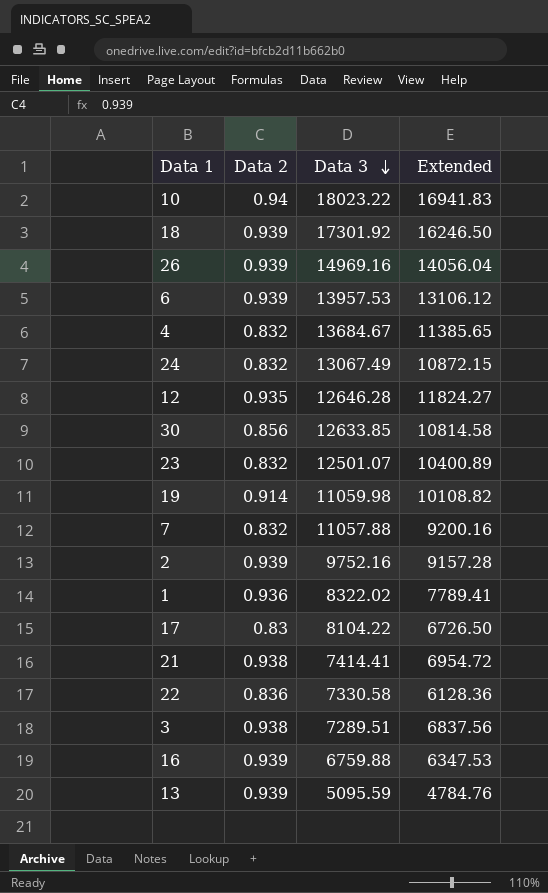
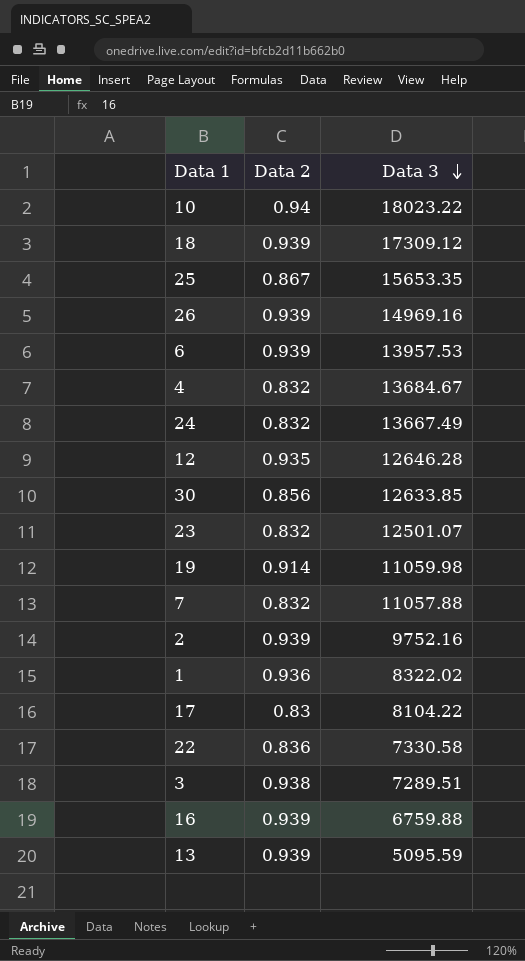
column Extended | formula: [Data 2] * [Data 3] -> none
row 21: 0.938 | 7414.41 | 6954.72 -> none
18 | Data 3: 17301.92 -> 17309.12
row 25: none -> 0.867 | 15653.35
24 | Data 3: 13067.49 -> 13667.49

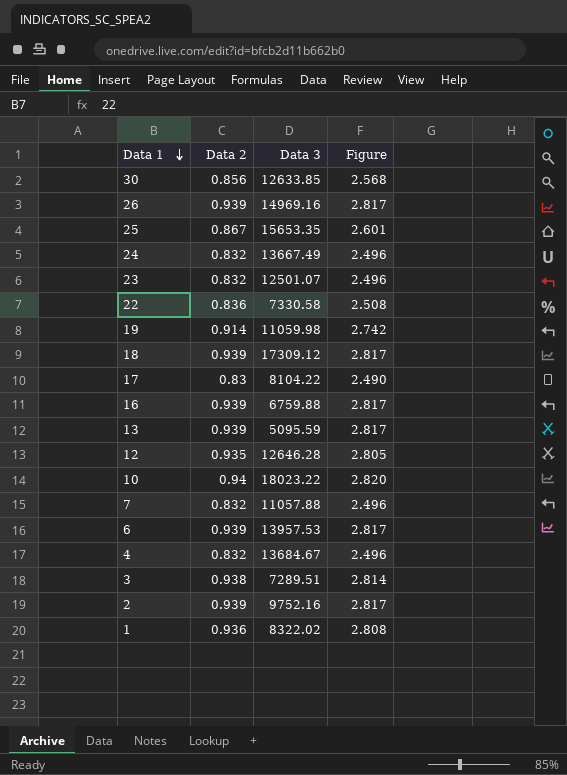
row order: Data 3 descending -> Data 1 descending
column Figure | formula: none -> [Data 2] * 3

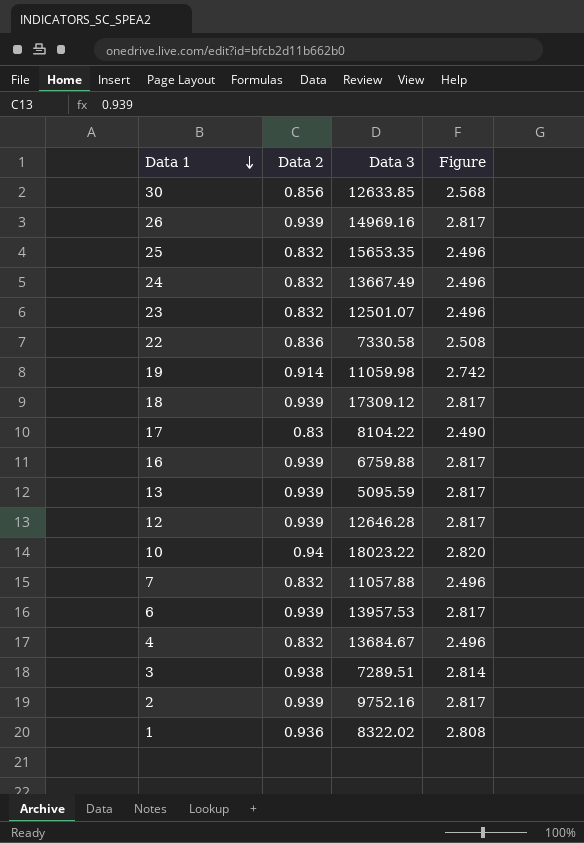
25 | Data 2: 0.867 -> 0.832
25 | Figure: 2.601 -> 2.496
12 | Data 2: 0.935 -> 0.939
12 | Figure: 2.805 -> 2.817

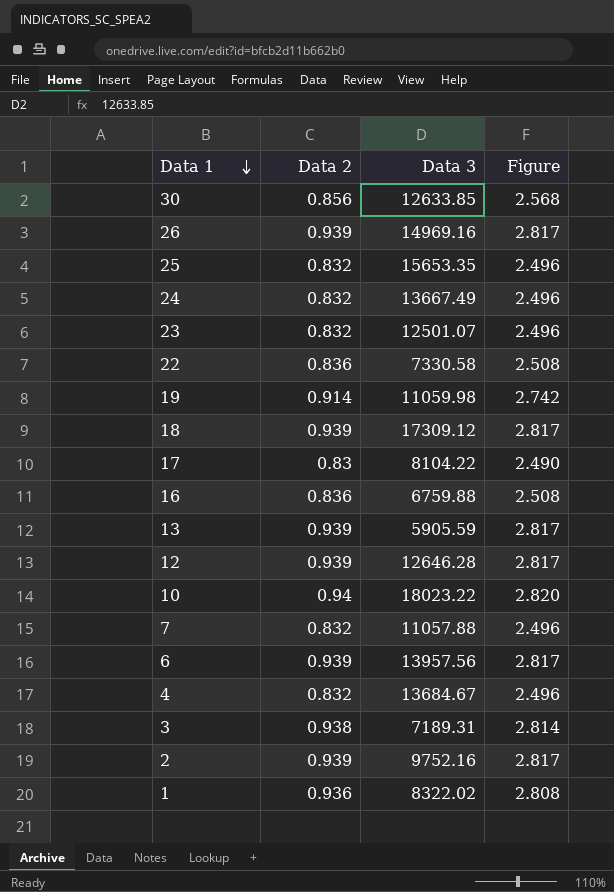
16 | Data 2: 0.939 -> 0.836
16 | Figure: 2.817 -> 2.508
13 | Data 3: 5095.59 -> 5905.59
6 | Data 3: 13957.53 -> 13957.56
3 | Data 3: 7289.51 -> 7189.31

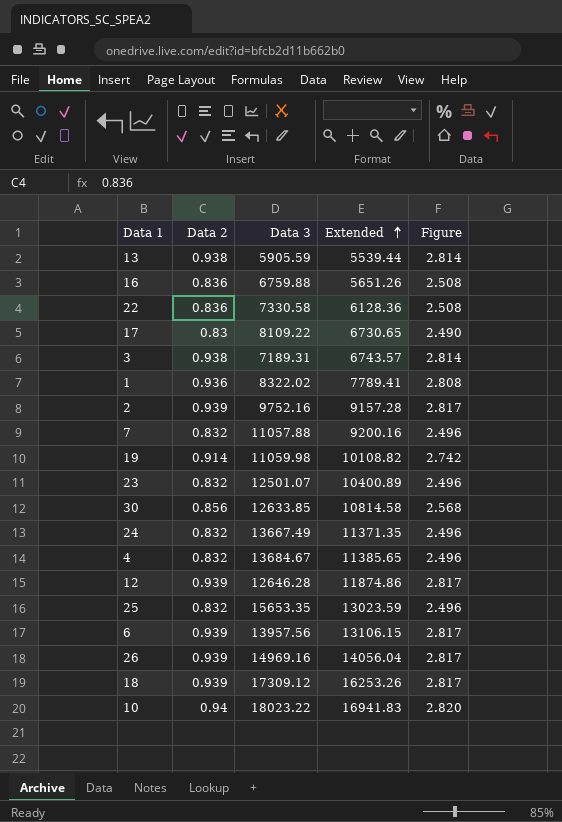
row order: Data 1 descending -> Extended ascending
column Extended | formula: none -> [Data 2] * [Data 3]
13 | Data 2: 0.939 -> 0.938
13 | Figure: 2.817 -> 2.814
17 | Data 3: 8104.22 -> 8109.22

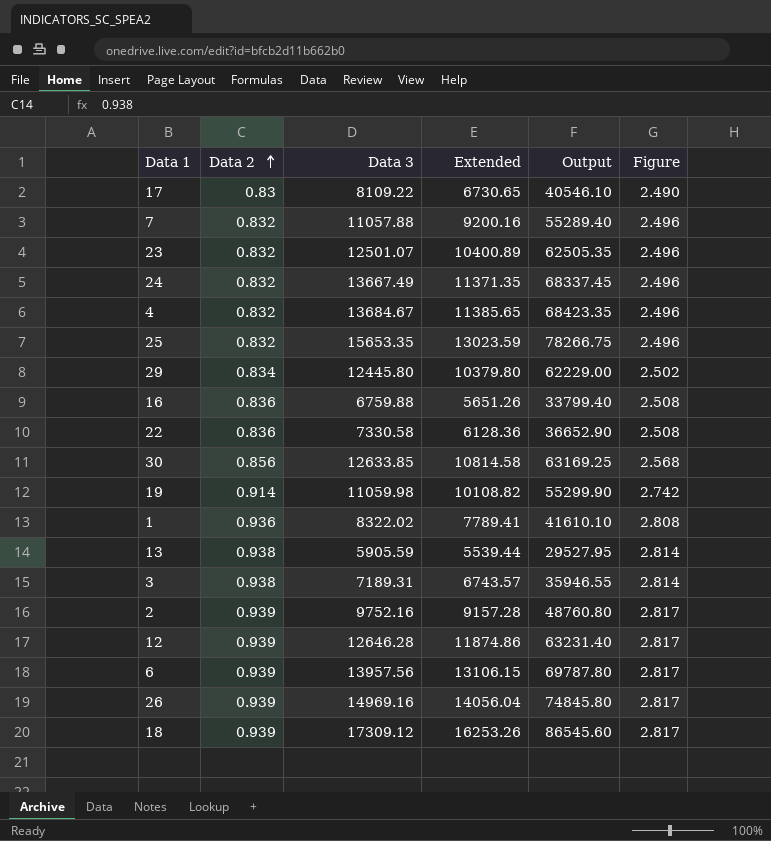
row order: Extended ascending -> Data 2 ascending
column Output | formula: none -> [Data 3] * 5
row 10: 0.94 | 18023.22 | 16941.83 | 2.820 -> none
row 29: none -> 0.834 | 12445.80 | 10379.80 | 62229.00 | 2.502

